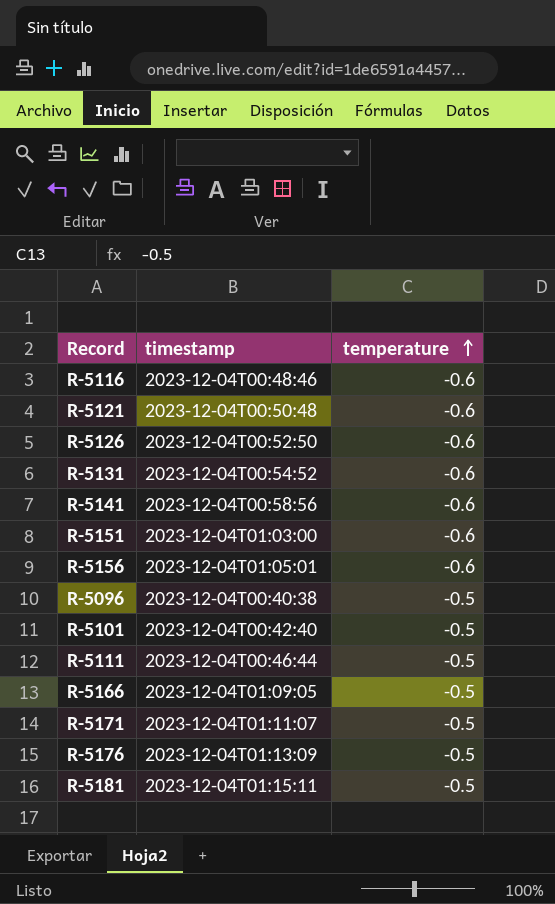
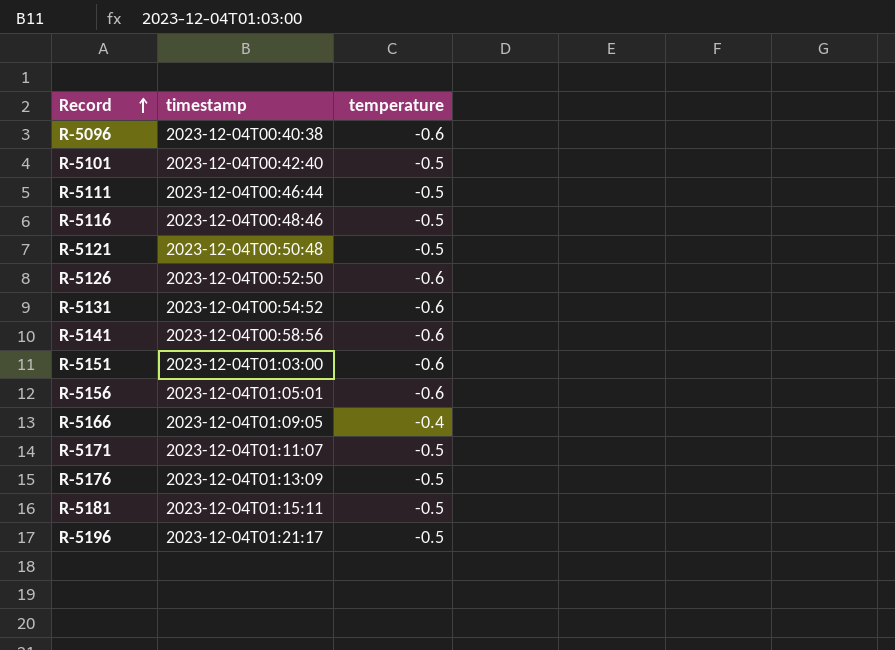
row order: temperature ascending -> Record ascending
R-5096 | temperature: -0.5 -> -0.6
R-5116 | temperature: -0.6 -> -0.5
R-5121 | temperature: -0.6 -> -0.5
R-5166 | temperature: -0.5 -> -0.4
row R-5196: none -> 2023-12-04T01:21:17 | -0.5

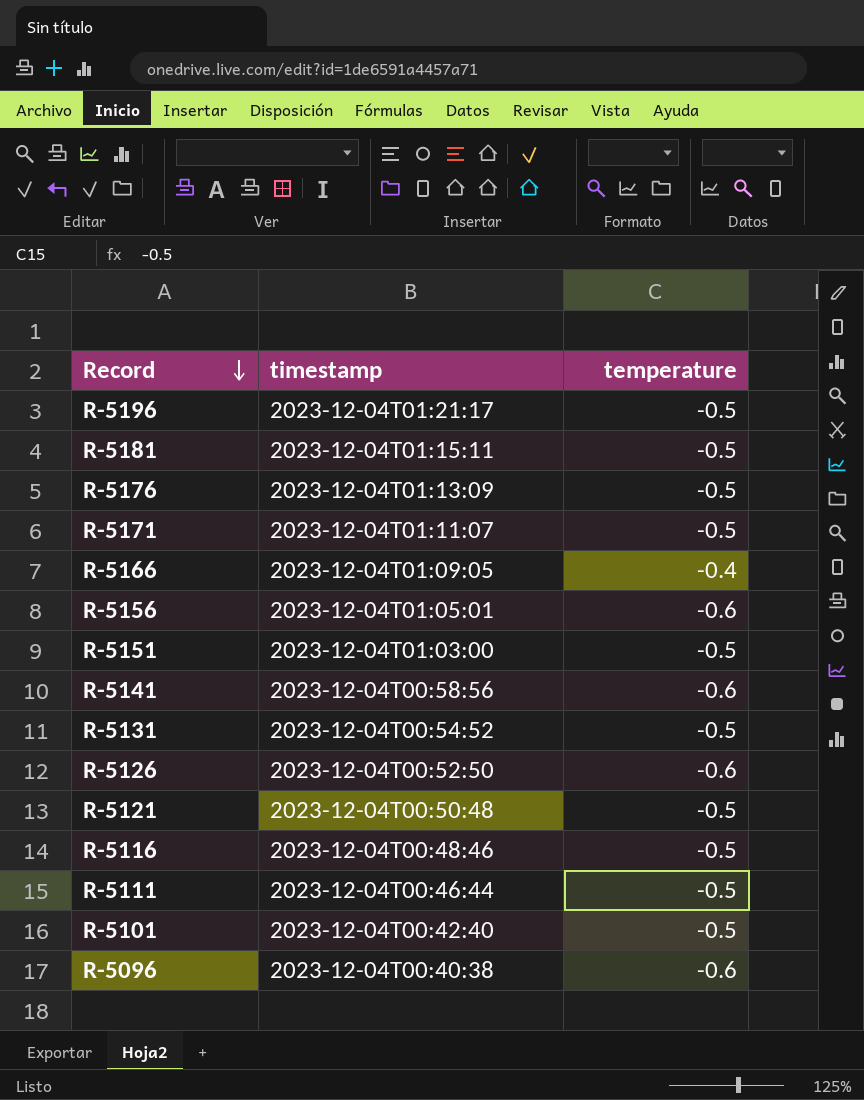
row order: Record ascending -> Record descending
R-5151 | temperature: -0.6 -> -0.5
R-5131 | temperature: -0.6 -> -0.5

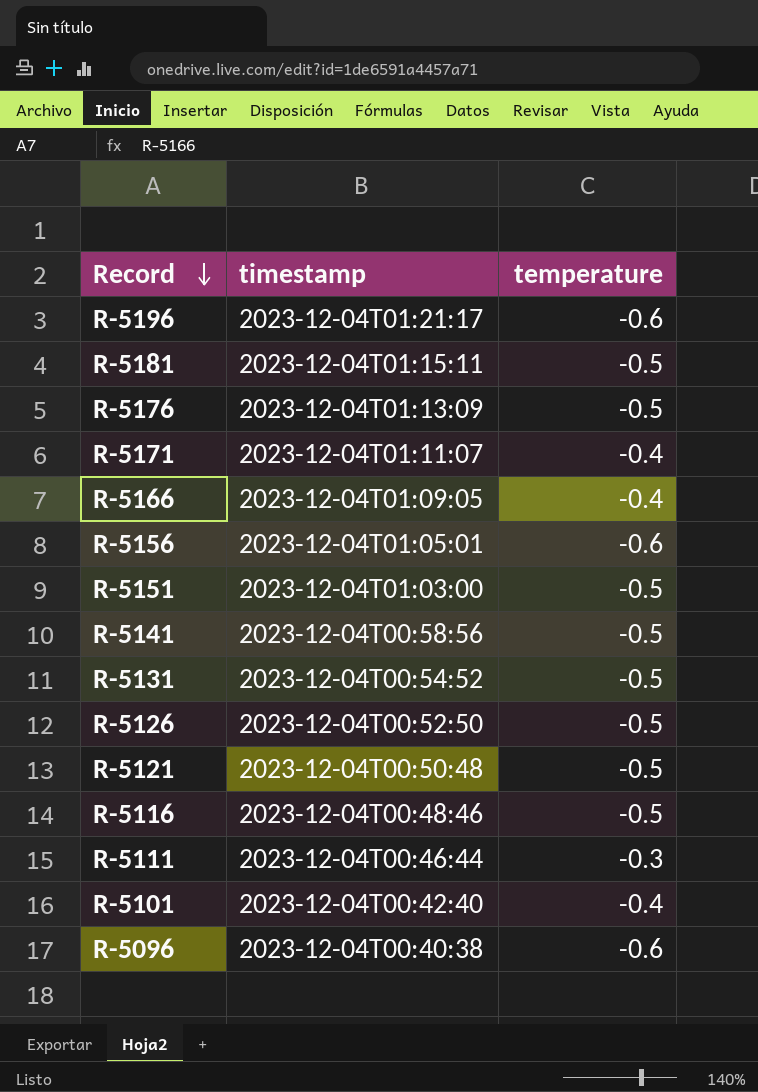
R-5196 | temperature: -0.5 -> -0.6
R-5171 | temperature: -0.5 -> -0.4
R-5141 | temperature: -0.6 -> -0.5
R-5126 | temperature: -0.6 -> -0.5
R-5111 | temperature: -0.5 -> -0.3
R-5101 | temperature: -0.5 -> -0.4

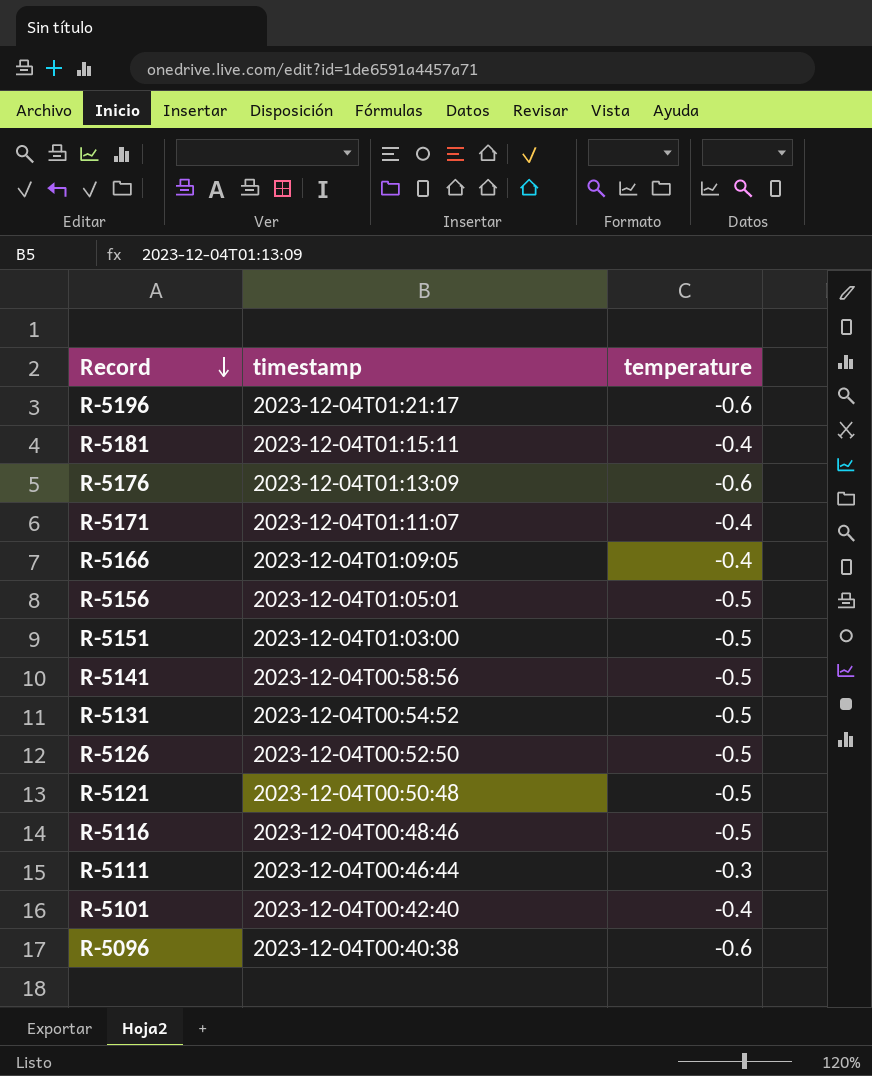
R-5181 | temperature: -0.5 -> -0.4
R-5176 | temperature: -0.5 -> -0.6
R-5156 | temperature: -0.6 -> -0.5

